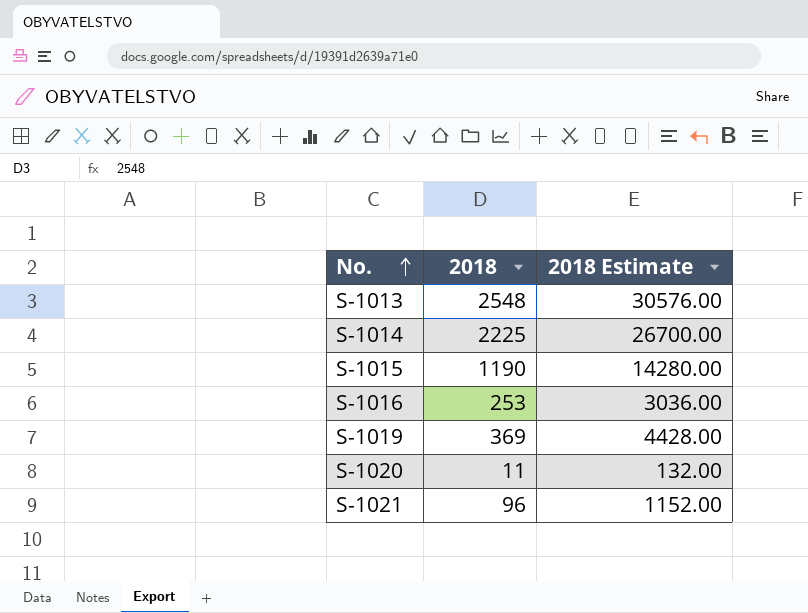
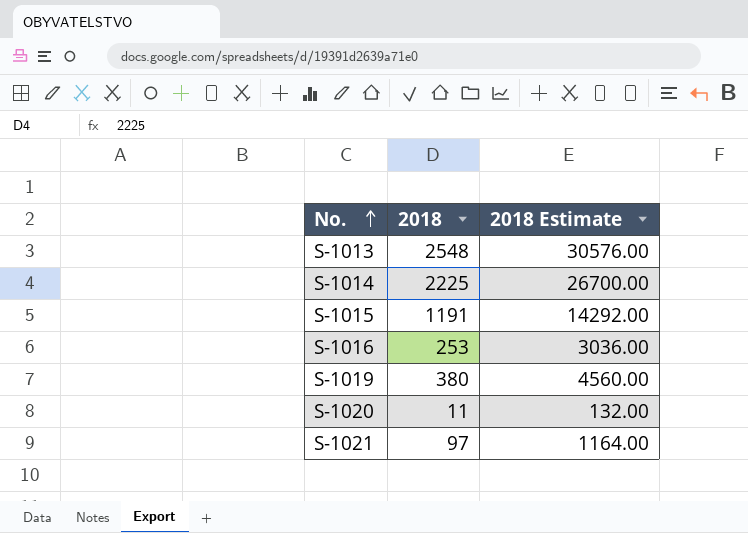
S-1015 | 2018: 1190 -> 1191
S-1015 | 2018 Estimate: 14280.00 -> 14292.00
S-1019 | 2018: 369 -> 380
S-1019 | 2018 Estimate: 4428.00 -> 4560.00
S-1021 | 2018: 96 -> 97
S-1021 | 2018 Estimate: 1152.00 -> 1164.00

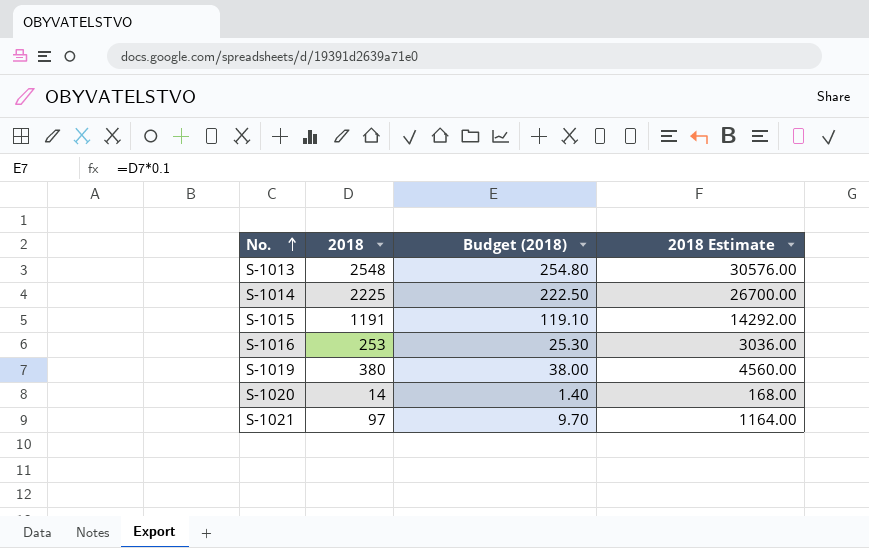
column Budget (2018) | formula: none -> [2018] * 0.1
S-1020 | 2018: 11 -> 14
S-1020 | 2018 Estimate: 132.00 -> 168.00

